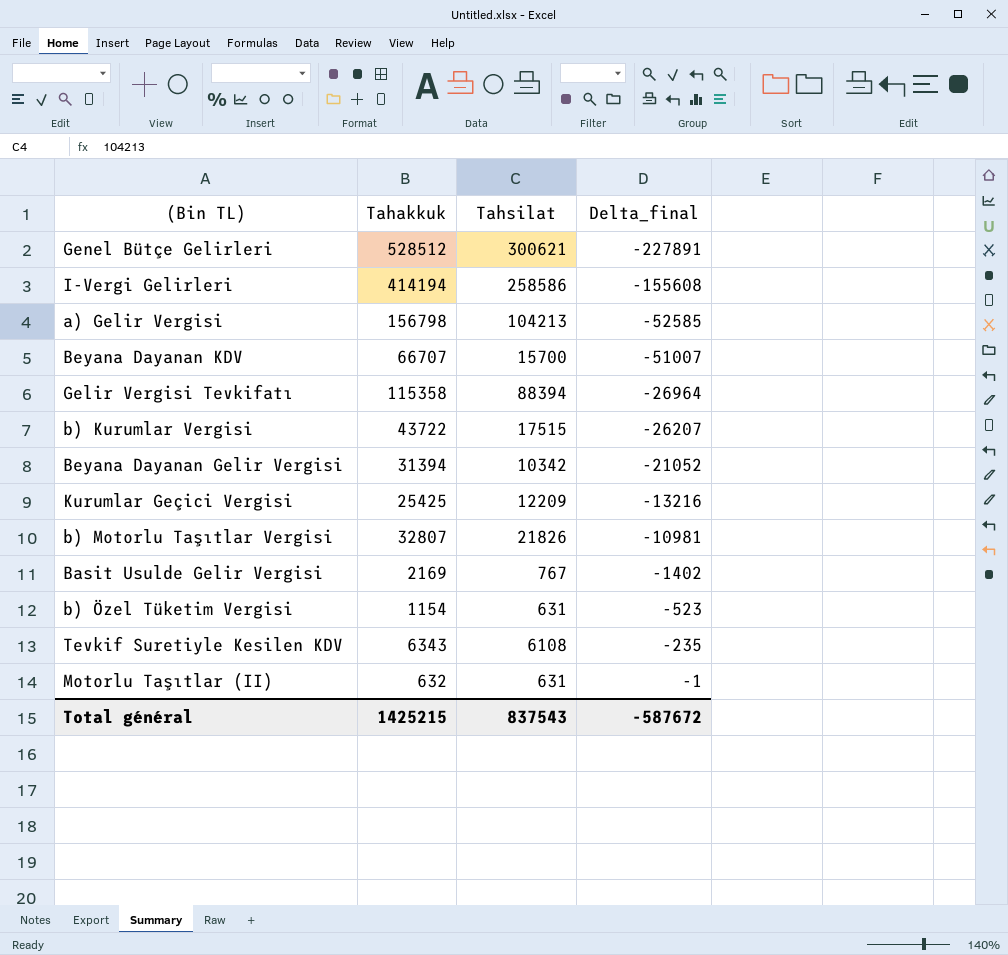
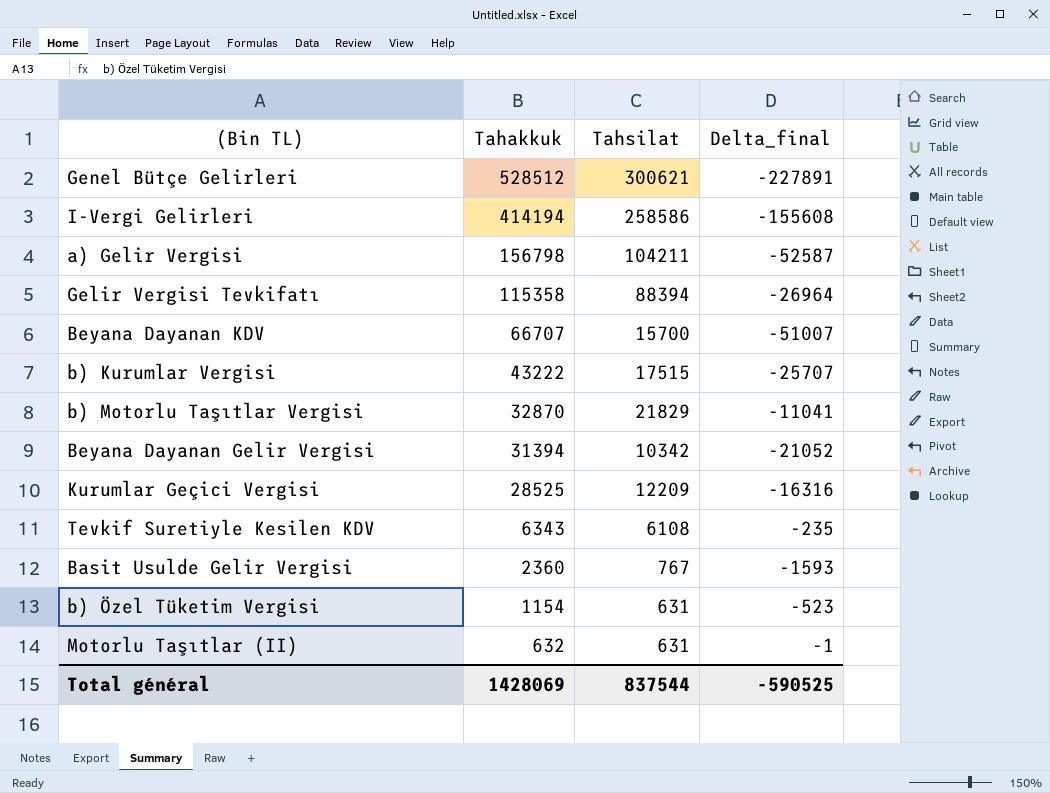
row order: Delta_final ascending -> Tahakkuk descending
a) Gelir Vergisi | Tahsilat: 104213 -> 104211
a) Gelir Vergisi | Delta_final: -52585 -> -52587
b) Kurumlar Vergisi | Tahakkuk: 43722 -> 43222
b) Kurumlar Vergisi | Delta_final: -26207 -> -25707
b) Motorlu Taşıtlar Vergisi | Tahakkuk: 32807 -> 32870
b) Motorlu Taşıtlar Vergisi | Tahsilat: 21826 -> 21829
b) Motorlu Taşıtlar Vergisi | Delta_final: -10981 -> -11041
Kurumlar Geçici Vergisi | Tahakkuk: 25425 -> 28525
Kurumlar Geçici Vergisi | Delta_final: -13216 -> -16316
Basit Usulde Gelir Vergisi | Tahakkuk: 2169 -> 2360
Basit Usulde Gelir Vergisi | Delta_final: -1402 -> -1593
Total général | Tahakkuk: 1425215 -> 1428069
Total général | Tahsilat: 837543 -> 837544
Total général | Delta_final: -587672 -> -590525

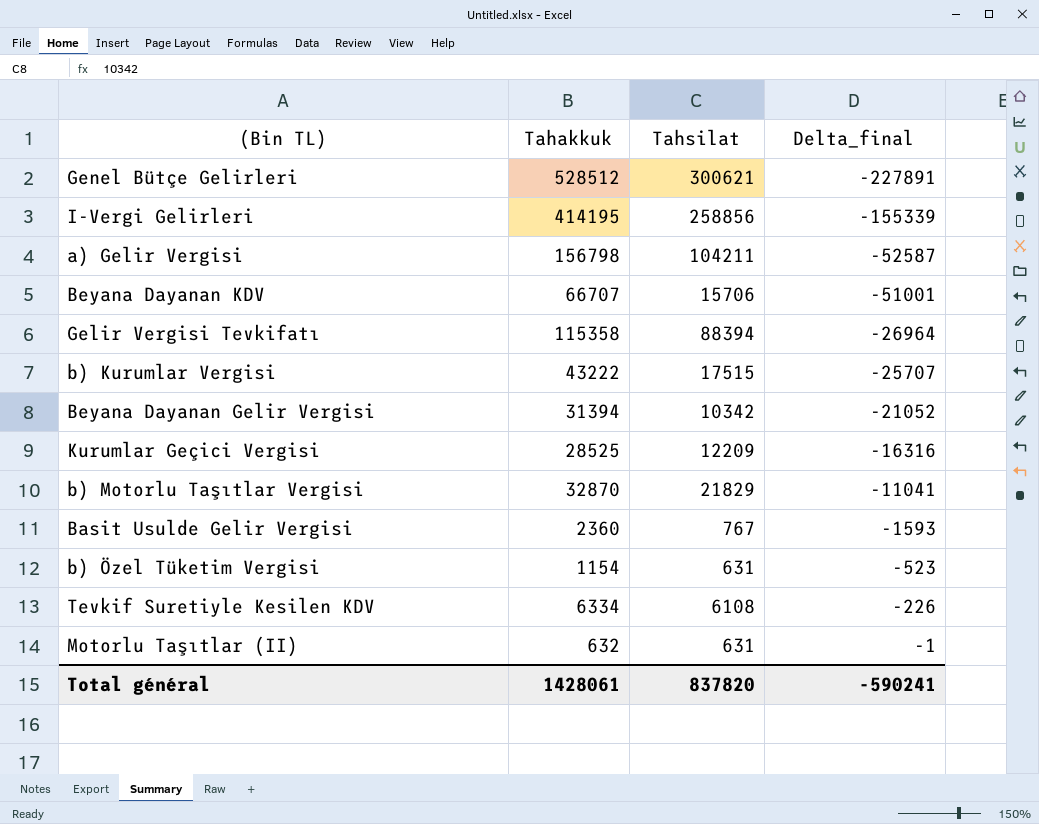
row order: Tahakkuk descending -> Delta_final ascending
I-Vergi Gelirleri | Tahakkuk: 414194 -> 414195
I-Vergi Gelirleri | Tahsilat: 258586 -> 258856
I-Vergi Gelirleri | Delta_final: -155608 -> -155339
Beyana Dayanan KDV | Tahsilat: 15700 -> 15706
Beyana Dayanan KDV | Delta_final: -51007 -> -51001
Tevkif Suretiyle Kesilen KDV | Tahakkuk: 6343 -> 6334
Tevkif Suretiyle Kesilen KDV | Delta_final: -235 -> -226
Total général | Tahakkuk: 1428069 -> 1428061
Total général | Tahsilat: 837544 -> 837820
Total général | Delta_final: -590525 -> -590241

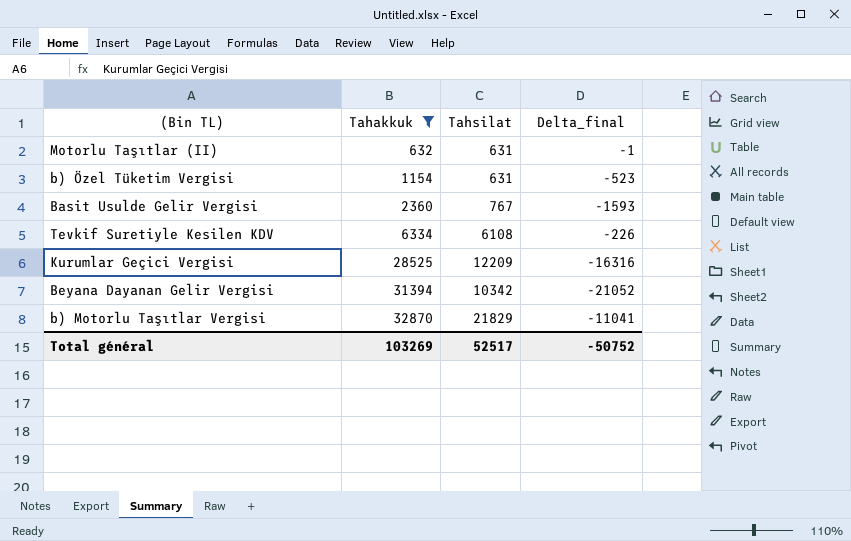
filter: none -> Tahakkuk <= 32870
row order: Delta_final ascending -> Tahakkuk ascending
Total général | Tahakkuk: 1428061 -> 103269
Total général | Tahsilat: 837820 -> 52517
Total général | Delta_final: -590241 -> -50752

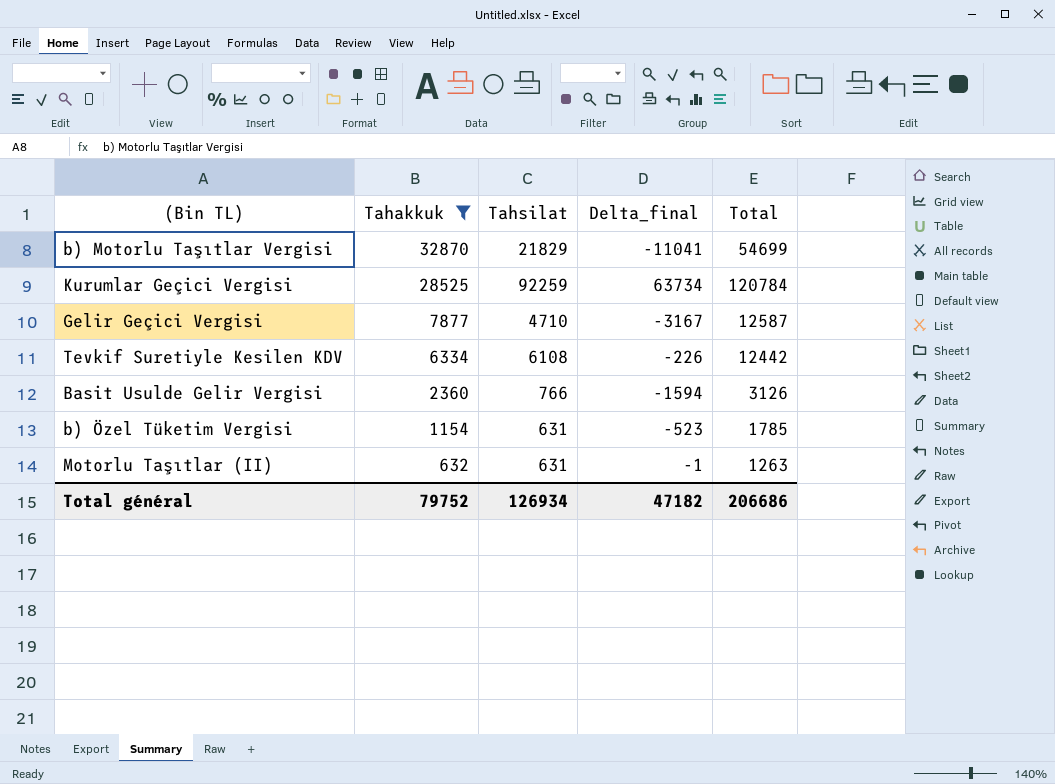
row order: Tahakkuk ascending -> Tahakkuk descending
column Total | formula: none -> [Tahakkuk] + [Tahsilat]
row Beyana Dayanan Gelir Vergisi: 31394 | 10342 | -21052 -> none
Kurumlar Geçici Vergisi | Tahsilat: 12209 -> 92259
Kurumlar Geçici Vergisi | Delta_final: -16316 -> 63734
row Gelir Geçici Vergisi: none -> 7877 | 4710 | -3167 | 12587
Basit Usulde Gelir Vergisi | Tahsilat: 767 -> 766
Basit Usulde Gelir Vergisi | Delta_final: -1593 -> -1594
Total général | Tahakkuk: 103269 -> 79752
Total général | Tahsilat: 52517 -> 126934
Total général | Delta_final: -50752 -> 47182

